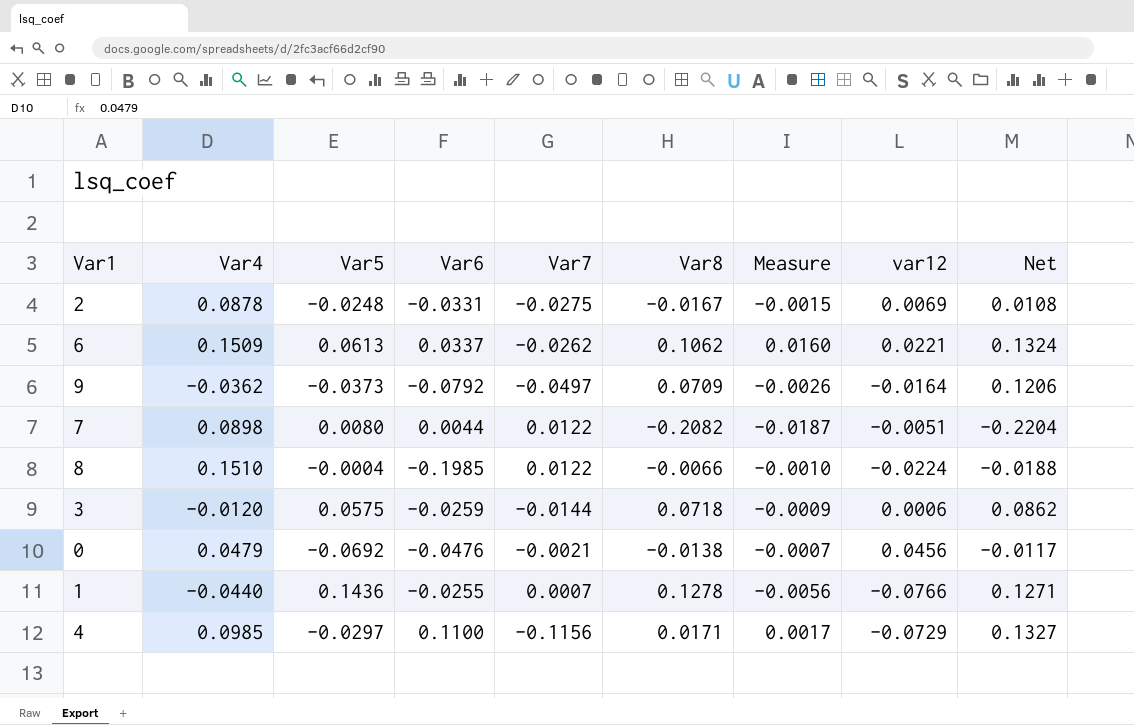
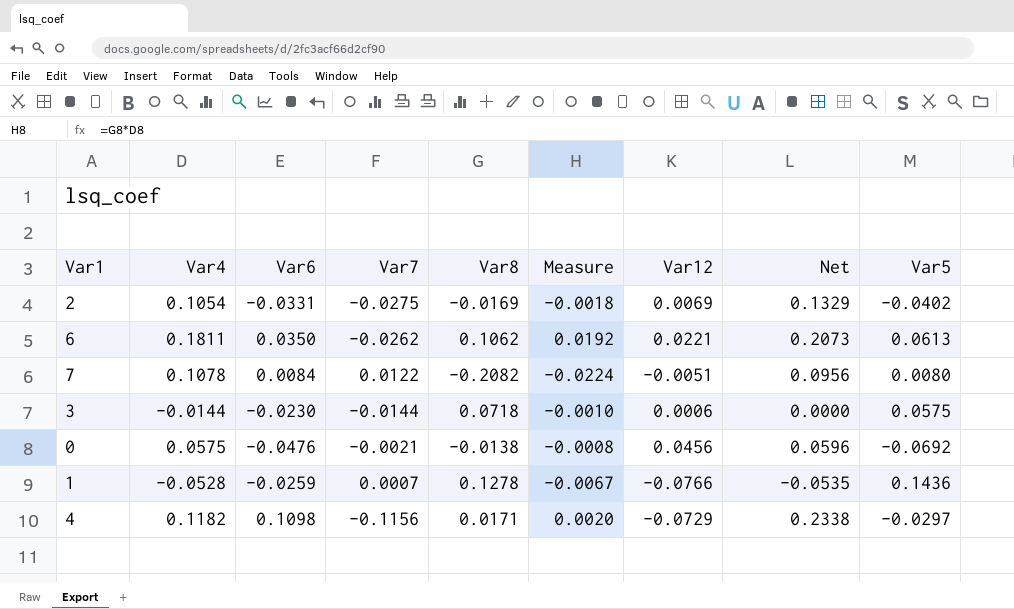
column name: var12 -> Var12
column Net | formula: [Var8] - [Var7] -> [Var4] - [Var7]
column Var5 | position: 3 -> 9
row 9: -0.0362 | -0.0373 | -0.0792 | -0.0497 | 0.0709 | -0.0026 | -0.0164 | 0.1206 -> none
row 8: 0.1510 | -0.0004 | -0.1985 | 0.0122 | -0.0066 | -0.0010 | -0.0224 | -0.0188 -> none
2 | Var4: 0.0878 -> 0.1054
2 | Var8: -0.0167 -> -0.0169
2 | Measure: -0.0015 -> -0.0018
2 | Var5: -0.0248 -> -0.0402
6 | Var4: 0.1509 -> 0.1811
6 | Var6: 0.0337 -> 0.0350
6 | Measure: 0.0160 -> 0.0192
7 | Var4: 0.0898 -> 0.1078
7 | Var6: 0.0044 -> 0.0084
7 | Measure: -0.0187 -> -0.0224
3 | Var4: -0.0120 -> -0.0144
3 | Var6: -0.0259 -> -0.0230
3 | Measure: -0.0009 -> -0.0010
0 | Var4: 0.0479 -> 0.0575
0 | Measure: -0.0007 -> -0.0008
1 | Var4: -0.0440 -> -0.0528
1 | Var6: -0.0255 -> -0.0259
1 | Measure: -0.0056 -> -0.0067
4 | Var4: 0.0985 -> 0.1182
4 | Var6: 0.1100 -> 0.1098
4 | Measure: 0.0017 -> 0.0020

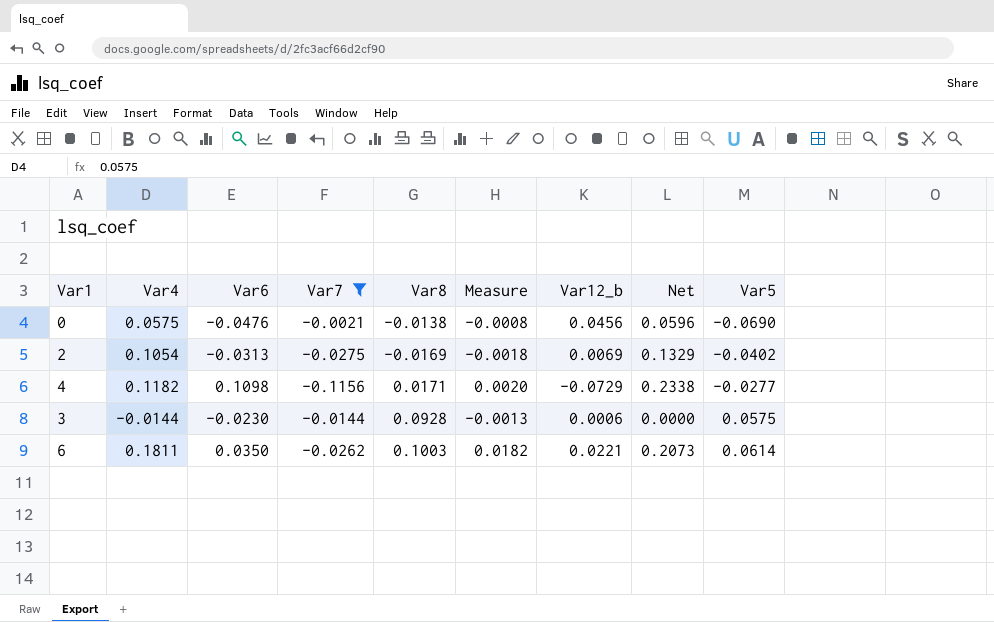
filter: none -> Var7 <= -0.0021
row order: none -> Var5 ascending
column name: Var12 -> Var12_b
0 | Var5: -0.0692 -> -0.0690
2 | Var6: -0.0331 -> -0.0313
4 | Var5: -0.0297 -> -0.0277
3 | Var8: 0.0718 -> 0.0928
3 | Measure: -0.0010 -> -0.0013
6 | Var8: 0.1062 -> 0.1003
6 | Measure: 0.0192 -> 0.0182
6 | Var5: 0.0613 -> 0.0614

